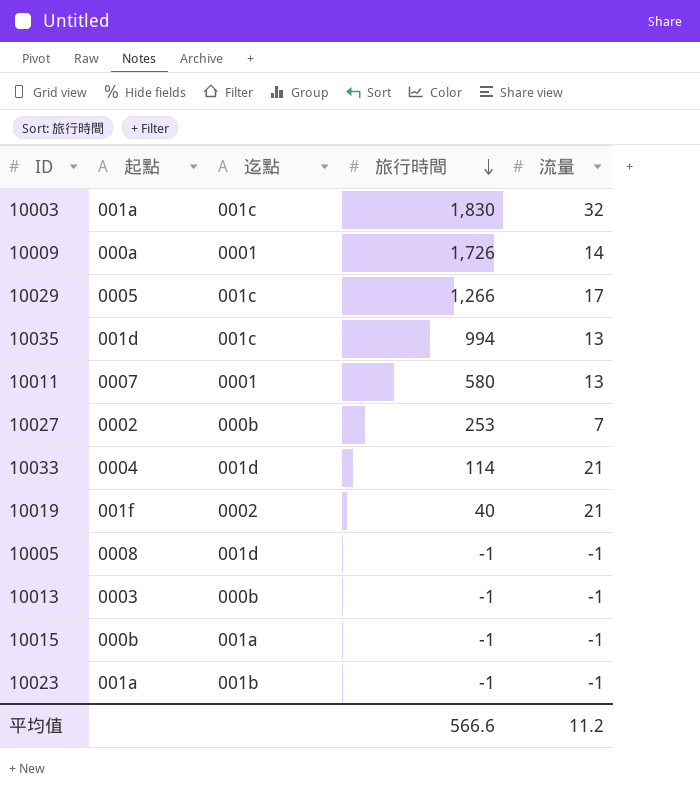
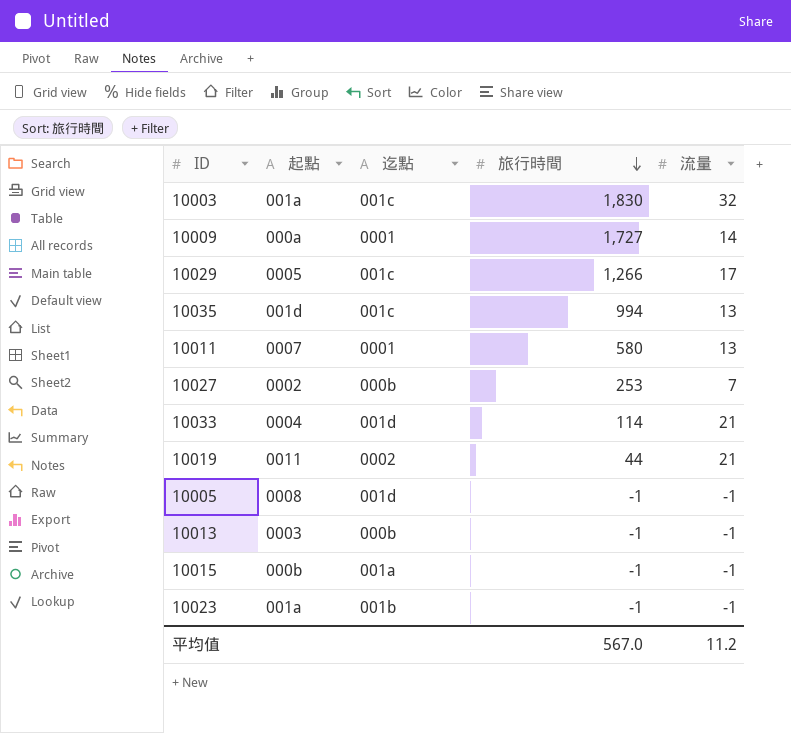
10009 | 旅行時間: 1,726 -> 1,727
10019 | 起點: 001f -> 0011
10019 | 旅行時間: 40 -> 44
平均值 | 旅行時間: 566.6 -> 567.0

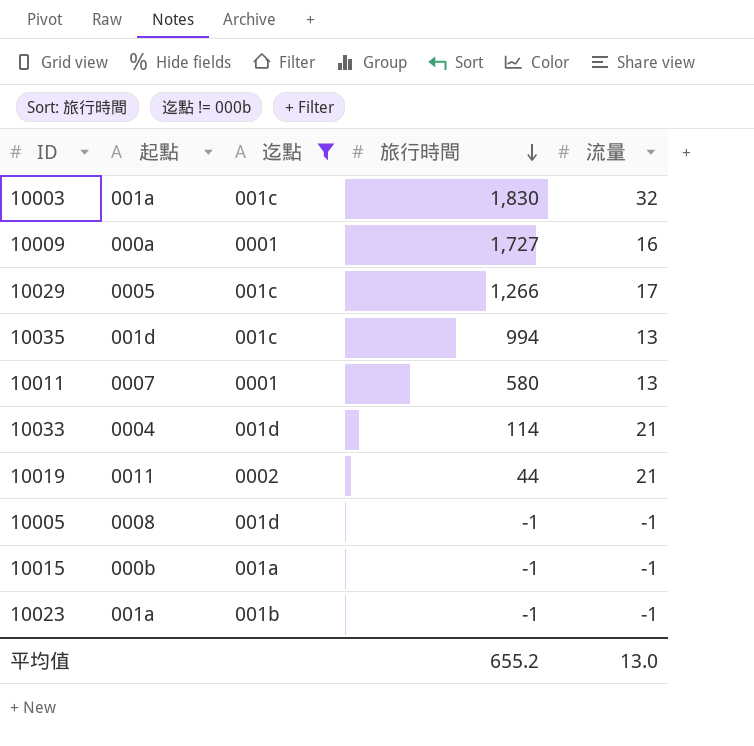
filter: none -> 迄點 != 000b
10009 | 流量: 14 -> 16
平均值 | 旅行時間: 567.0 -> 655.2
平均值 | 流量: 11.2 -> 13.0

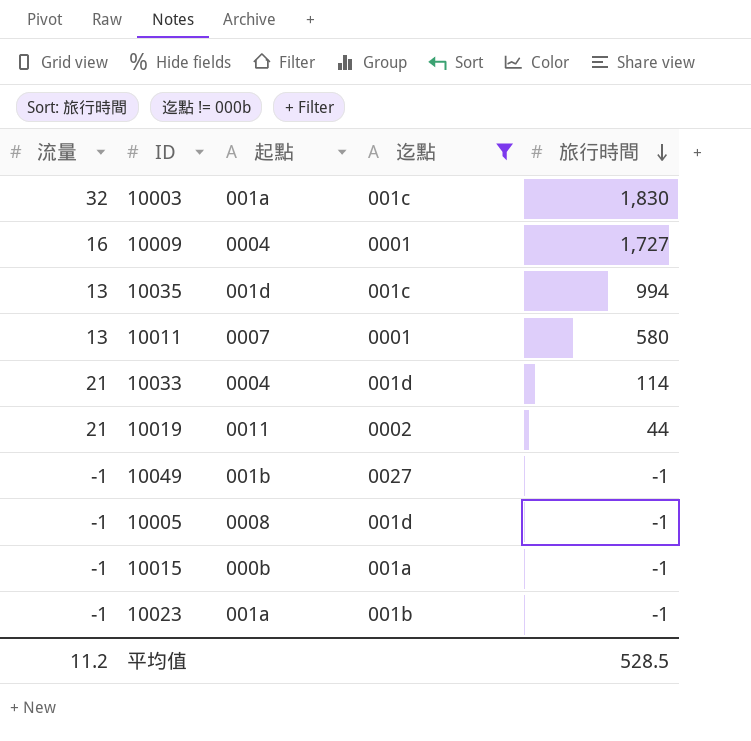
column 流量 | position: 5 -> 1
row 10029: 0005 | 001c | 1,266 | 17 -> none
10009 | 起點: 000a -> 0004
row 10049: none -> -1 | 001b | 0027 | -1
平均值 | 流量: 13.0 -> 11.2
平均值 | 旅行時間: 655.2 -> 528.5

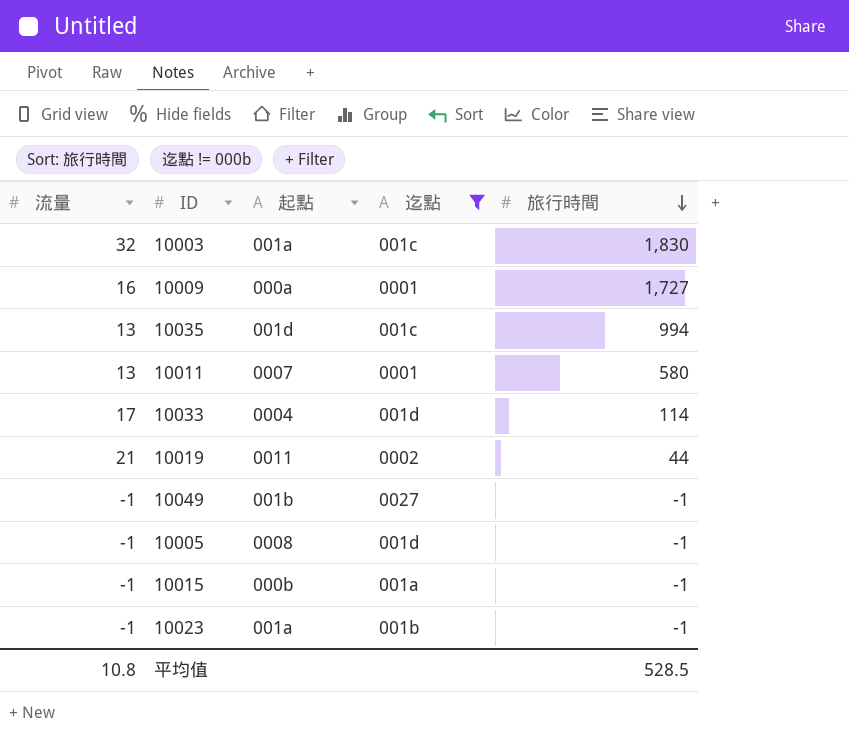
10009 | 起點: 0004 -> 000a
10033 | 流量: 21 -> 17
平均值 | 流量: 11.2 -> 10.8

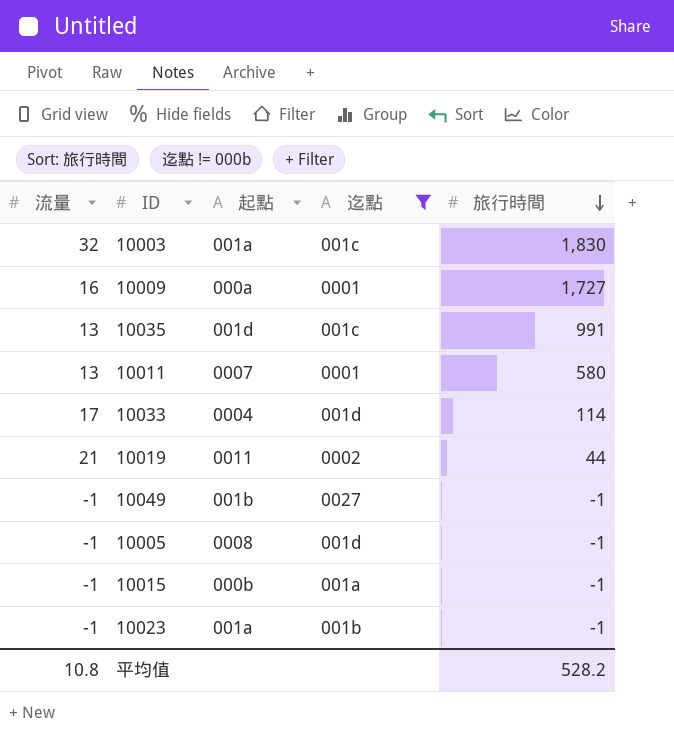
10035 | 旅行時間: 994 -> 991
平均值 | 旅行時間: 528.5 -> 528.2

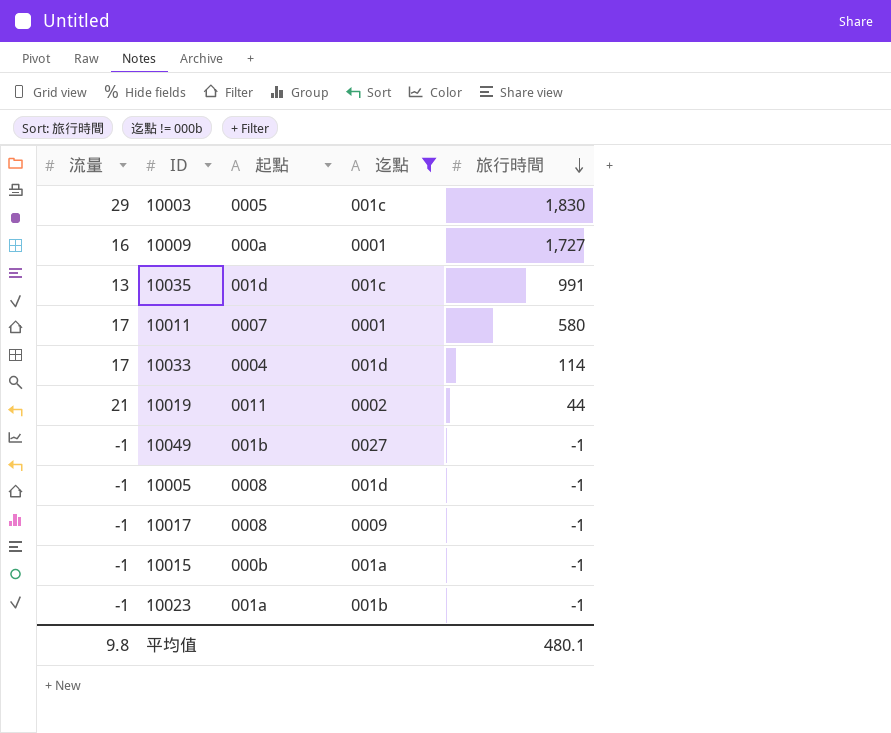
10003 | 流量: 32 -> 29
10003 | 起點: 001a -> 0005
10011 | 流量: 13 -> 17
row 10017: none -> -1 | 0008 | 0009 | -1
平均值 | 流量: 10.8 -> 9.8
平均值 | 旅行時間: 528.2 -> 480.1

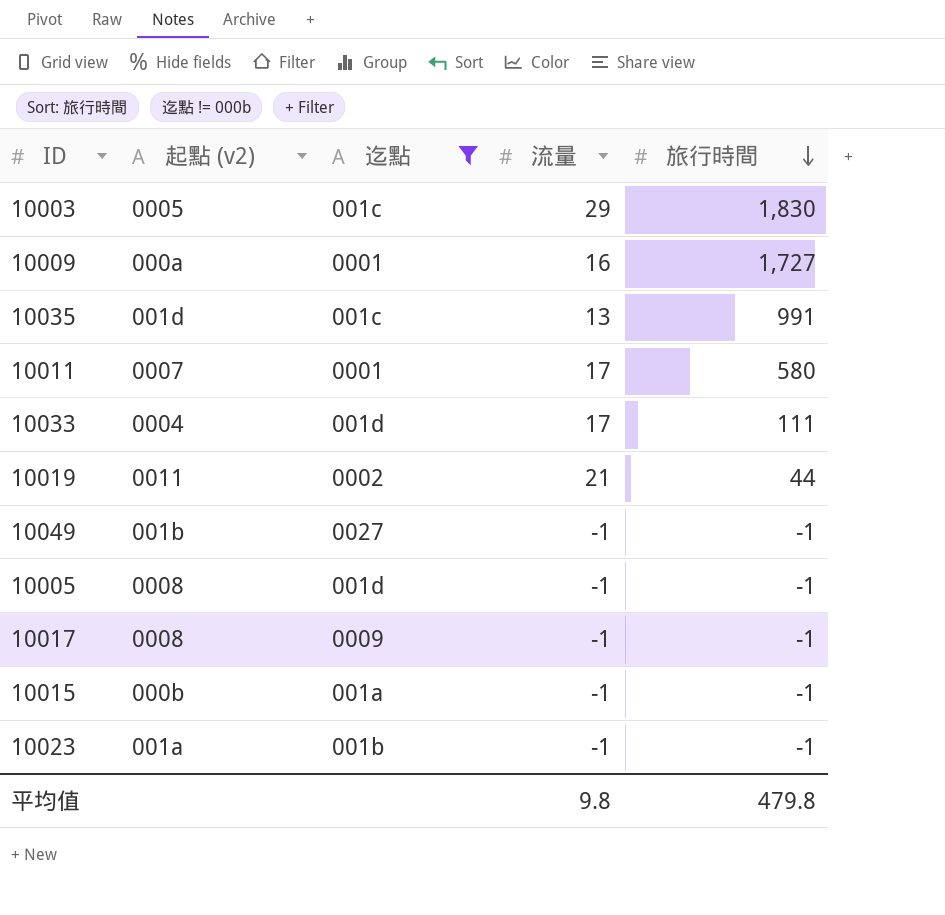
column name: 起點 -> 起點 (v2)
column 流量 | position: 1 -> 4
10033 | 旅行時間: 114 -> 111
平均值 | 旅行時間: 480.1 -> 479.8

